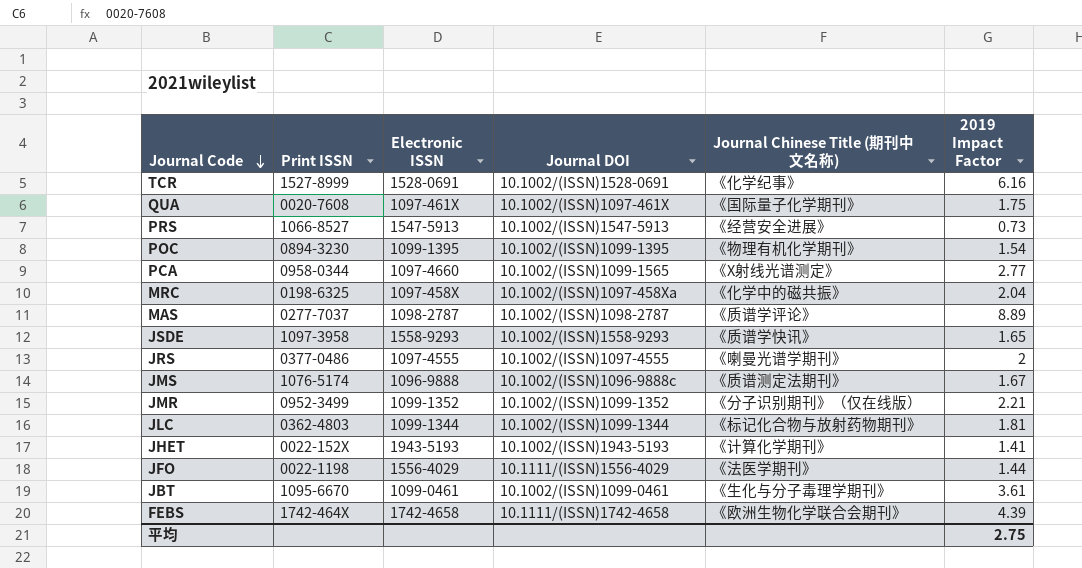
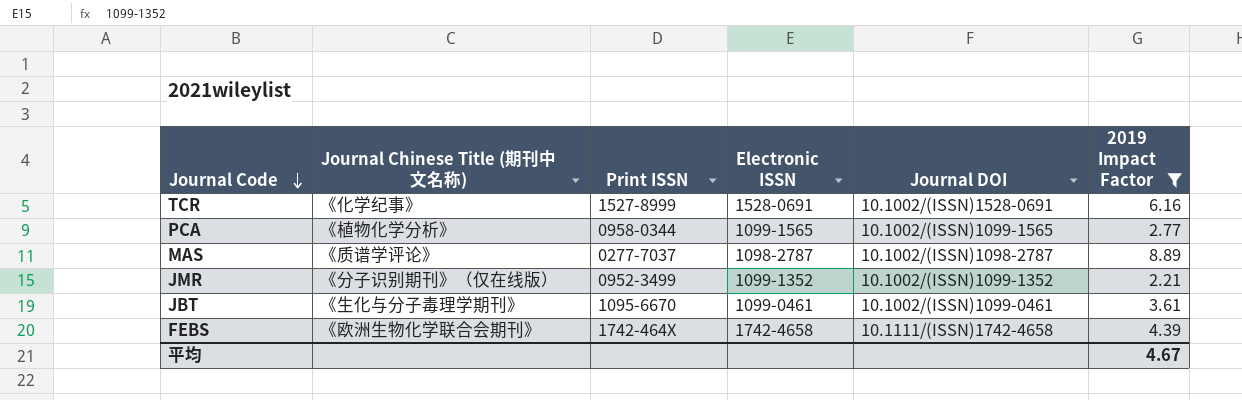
filter: none -> 2019 Impact Factor >= 2.21
column Journal Chinese Title (期刊中文名称) | position: 5 -> 2
PCA | Journal Chinese Title (期刊中文名称): 《X射线光谱测定》 -> 《植物化学分析》
PCA | Electronic ISSN: 1097-4660 -> 1099-1565
平均 | 2019 Impact Factor: 2.75 -> 4.67

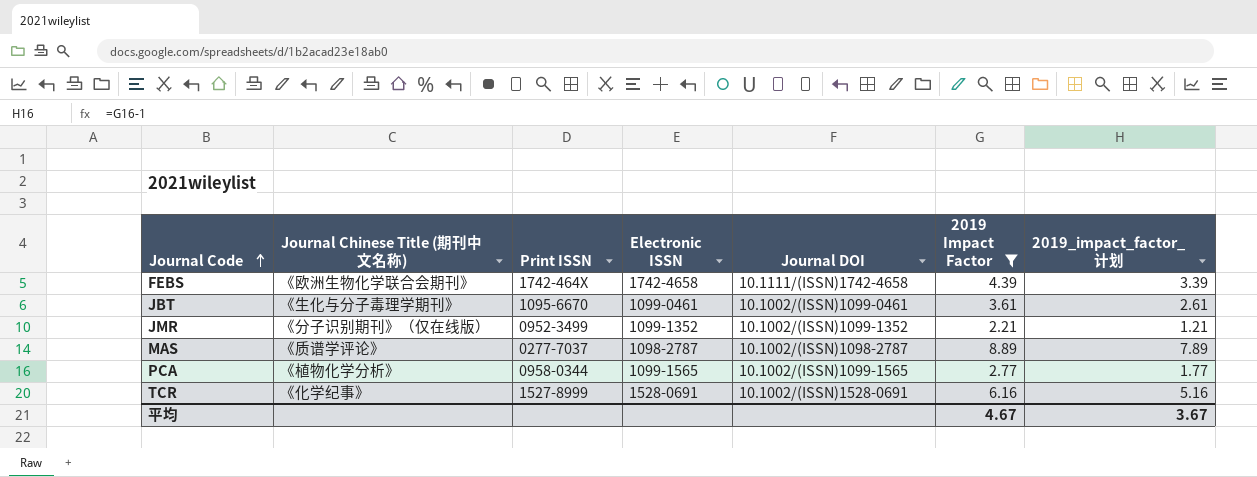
row order: Journal Code descending -> Journal Code ascending
column 2019_impact_factor_计划 | formula: none -> [2019 Impact Factor] - 1

